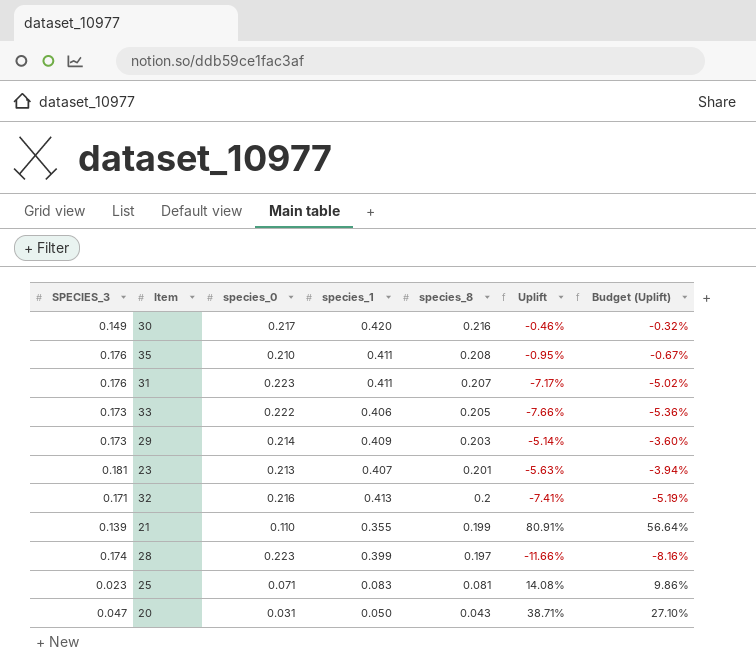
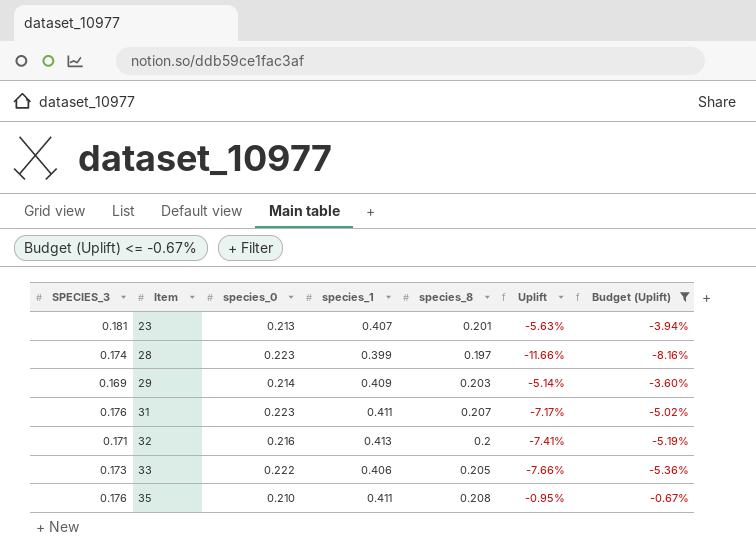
filter: none -> Budget (Uplift) <= -0.67%
row order: species_8 descending -> Item ascending
29 | SPECIES_3: 0.173 -> 0.169

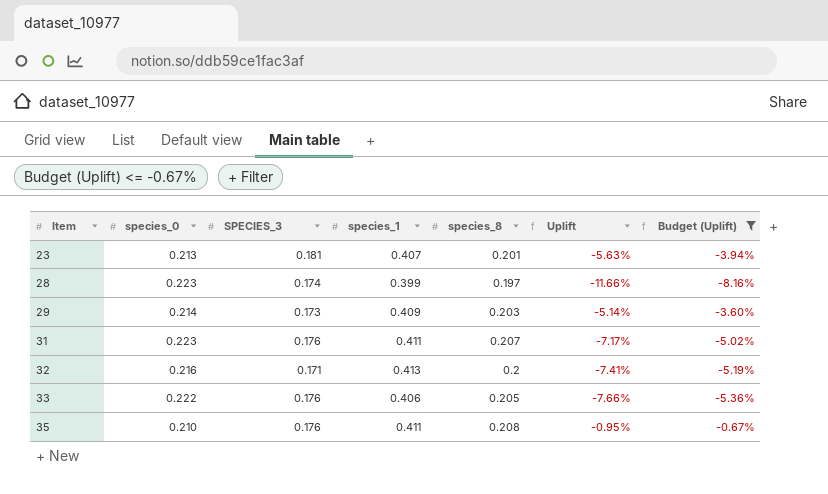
column SPECIES_3 | position: 1 -> 3
29 | SPECIES_3: 0.169 -> 0.173
33 | SPECIES_3: 0.173 -> 0.176

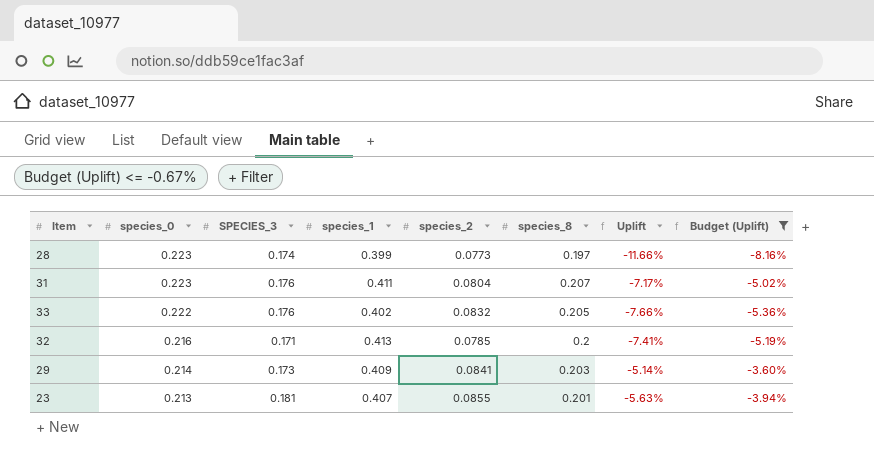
row order: Item ascending -> species_0 descending
column species_2 | position: none -> 5
row 35: 0.210 | 0.176 | 0.411 | 0.208 | -0.95% | -0.67% -> none
33 | species_1: 0.406 -> 0.402

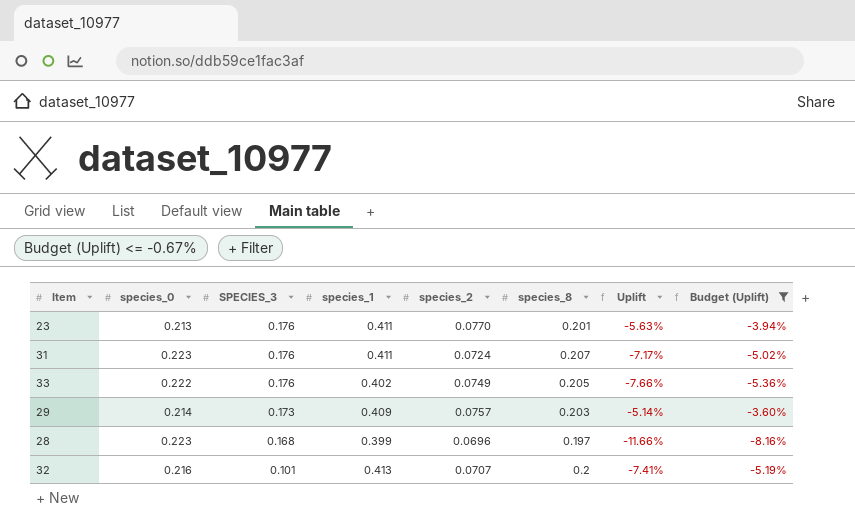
row order: species_0 descending -> SPECIES_3 descending
23 | SPECIES_3: 0.181 -> 0.176
23 | species_1: 0.407 -> 0.411
23 | species_2: 0.0855 -> 0.0770
31 | species_2: 0.0804 -> 0.0724
33 | species_2: 0.0832 -> 0.0749
29 | species_2: 0.0841 -> 0.0757
28 | SPECIES_3: 0.174 -> 0.168
28 | species_2: 0.0773 -> 0.0696
32 | SPECIES_3: 0.171 -> 0.101
32 | species_2: 0.0785 -> 0.0707

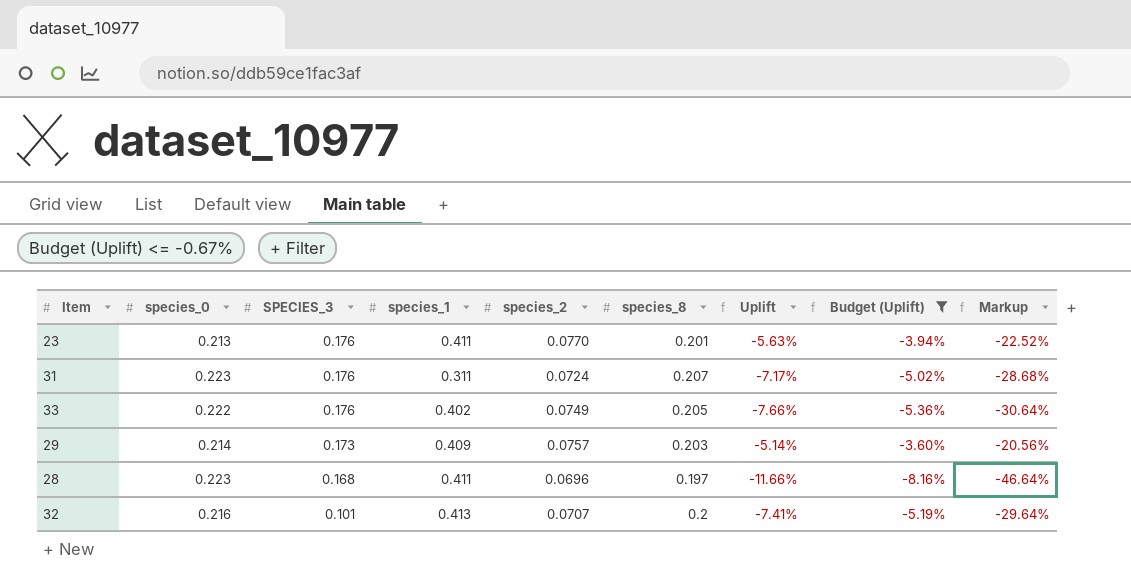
column Markup | formula: none -> [Uplift] * 4
31 | species_1: 0.411 -> 0.311
28 | species_1: 0.399 -> 0.411

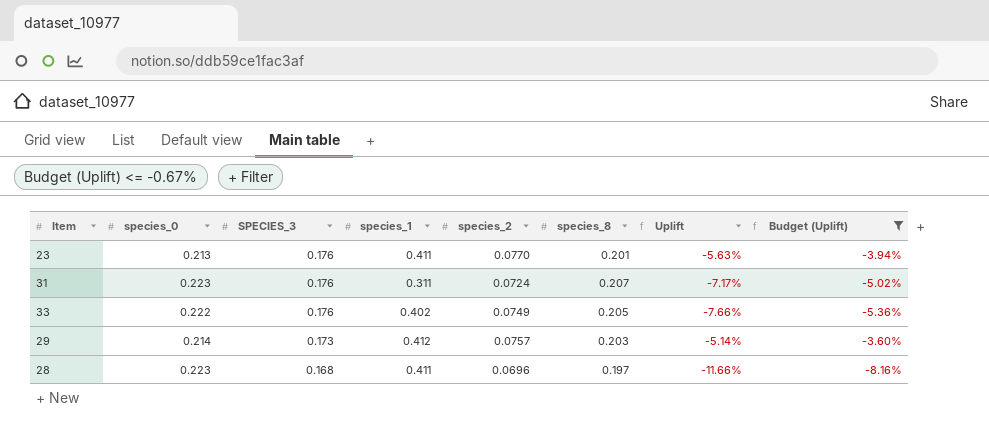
column Markup | formula: [Uplift] * 4 -> none
row 32: 0.216 | 0.101 | 0.413 | 0.0707 | 0.2 | -7.41% | -5.19% | -29.64% -> none
29 | species_1: 0.409 -> 0.412

